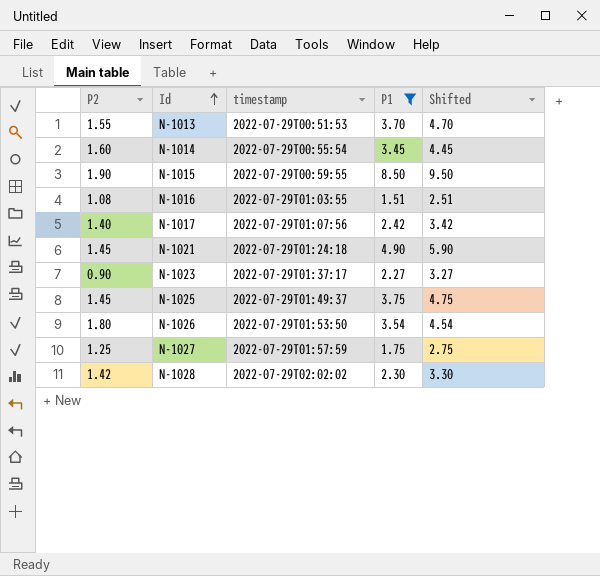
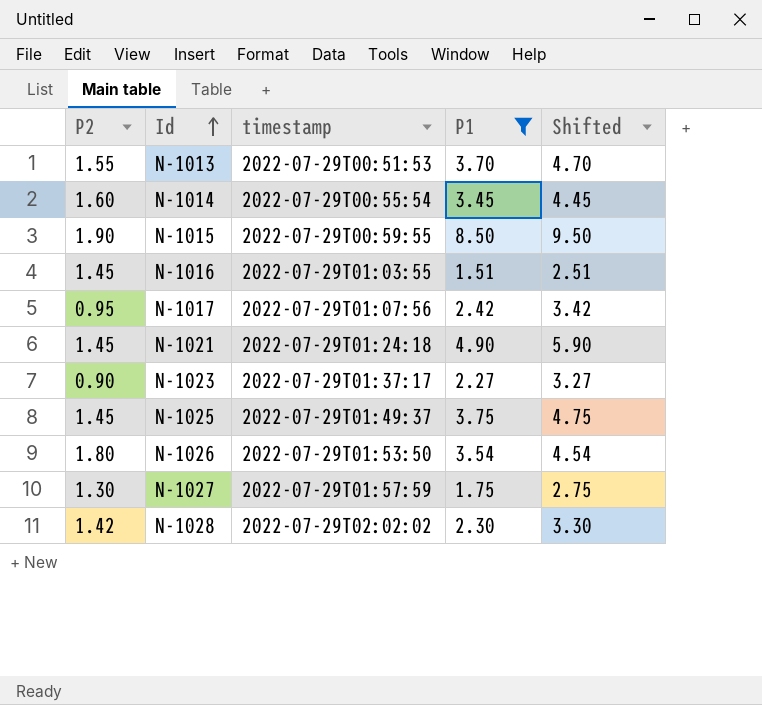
N-1016 | P2: 1.08 -> 1.45
N-1017 | P2: 1.40 -> 0.95
N-1027 | P2: 1.25 -> 1.30

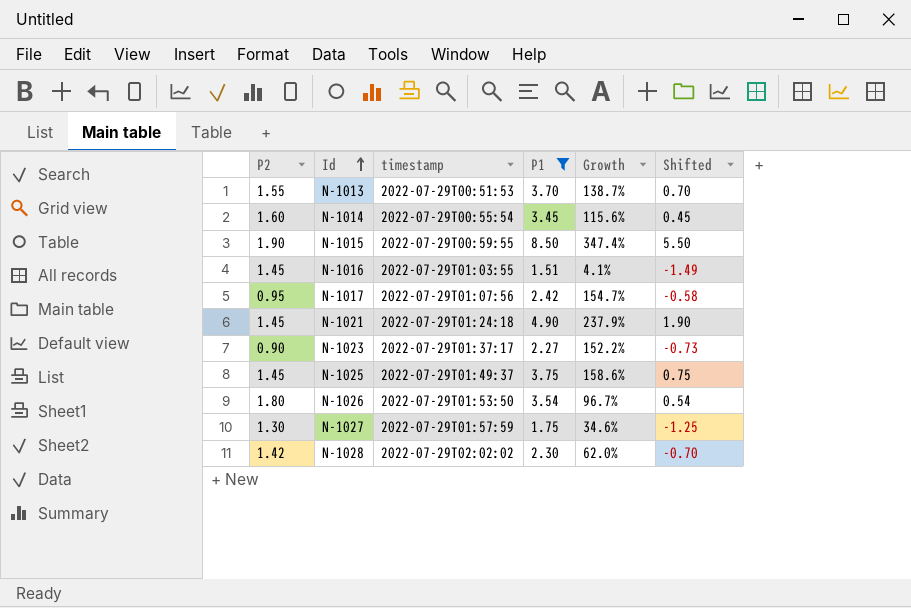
column Growth | formula: none -> ([P1] - [P2]) / [P2]
column Shifted | formula: [P1] + 1 -> [P1] - 3

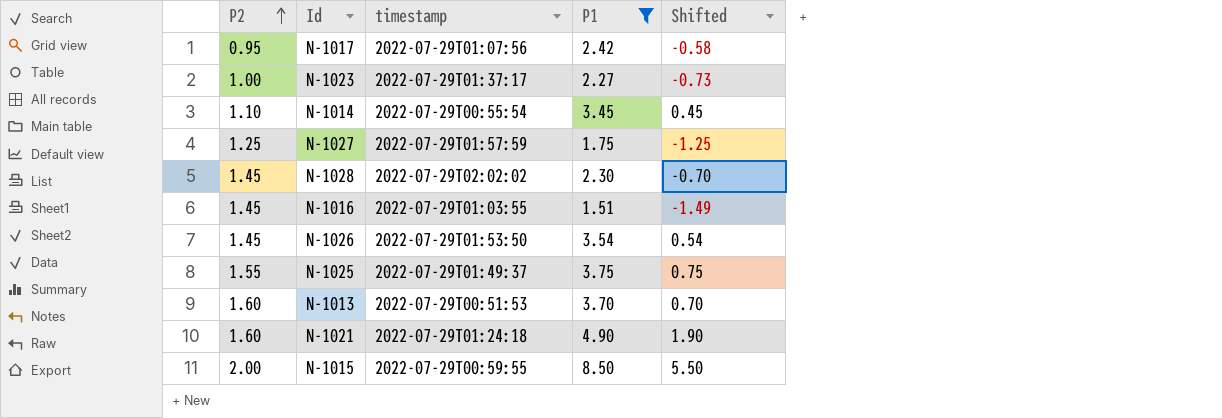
row order: Id ascending -> P2 ascending
column Growth | formula: ([P1] - [P2]) / [P2] -> none
N-1023 | P2: 0.90 -> 1.00
N-1014 | P2: 1.60 -> 1.10
N-1027 | P2: 1.30 -> 1.25
N-1028 | P2: 1.42 -> 1.45
N-1026 | P2: 1.80 -> 1.45
N-1025 | P2: 1.45 -> 1.55
N-1013 | P2: 1.55 -> 1.60
N-1021 | P2: 1.45 -> 1.60
N-1015 | P2: 1.90 -> 2.00

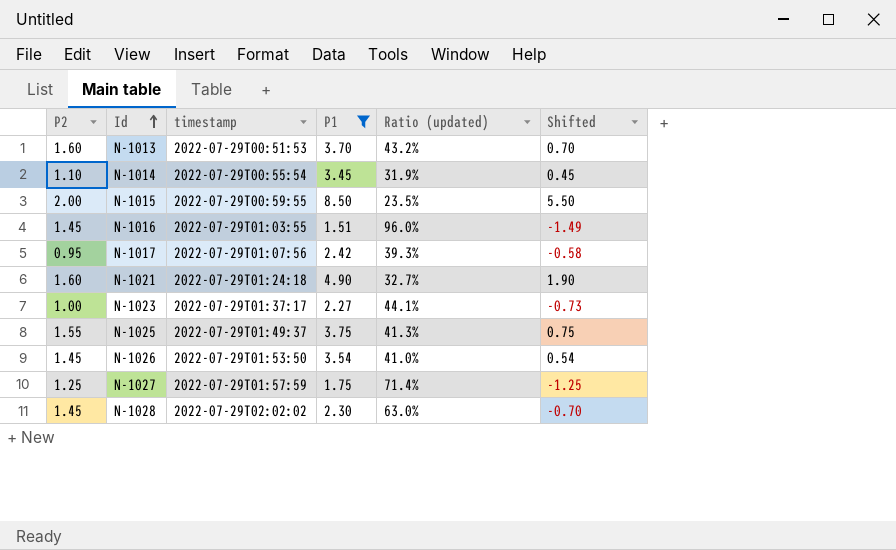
row order: P2 ascending -> Id ascending
column Ratio (updated) | formula: none -> [P2] / [P1]

